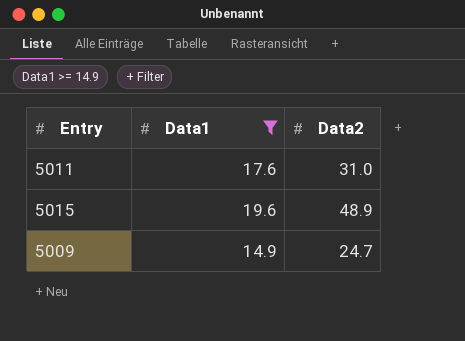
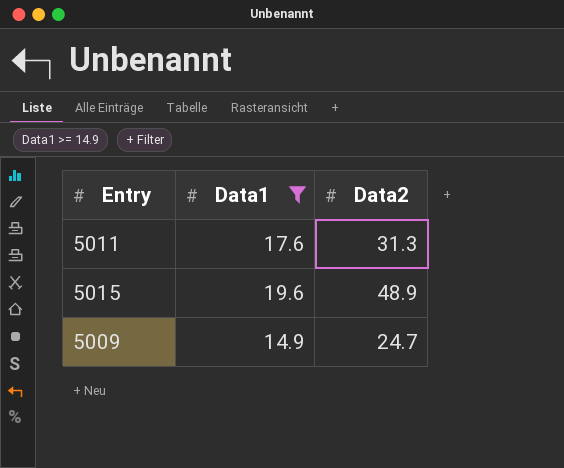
5011 | Data2: 31.0 -> 31.3

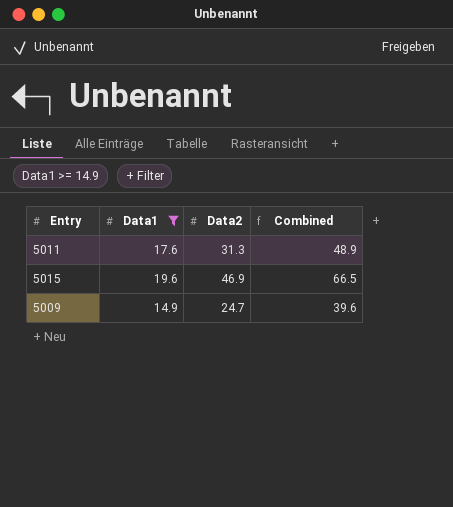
column Combined | formula: none -> [Data1] + [Data2]
5015 | Data2: 48.9 -> 46.9

